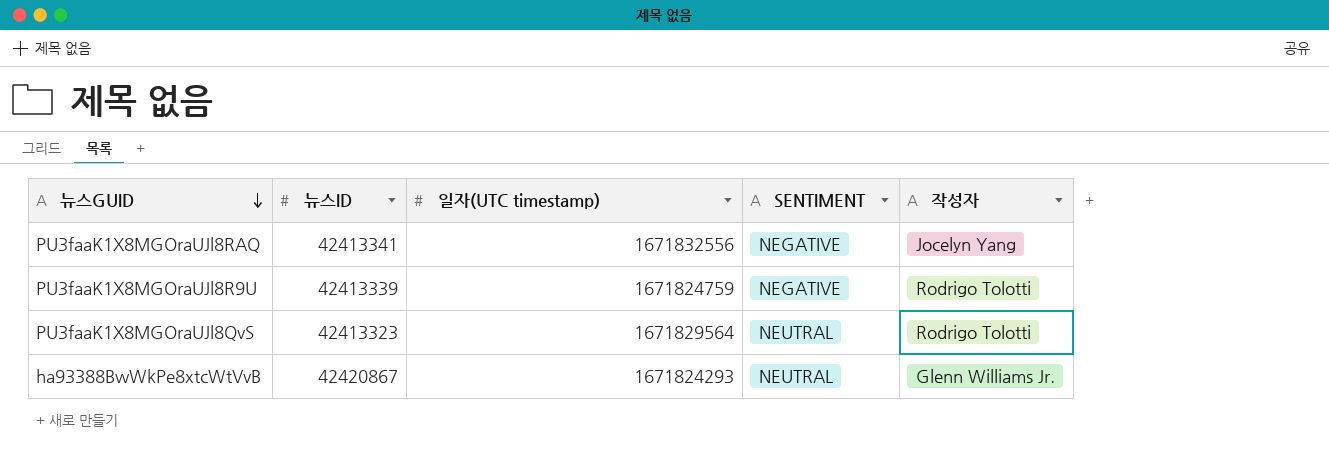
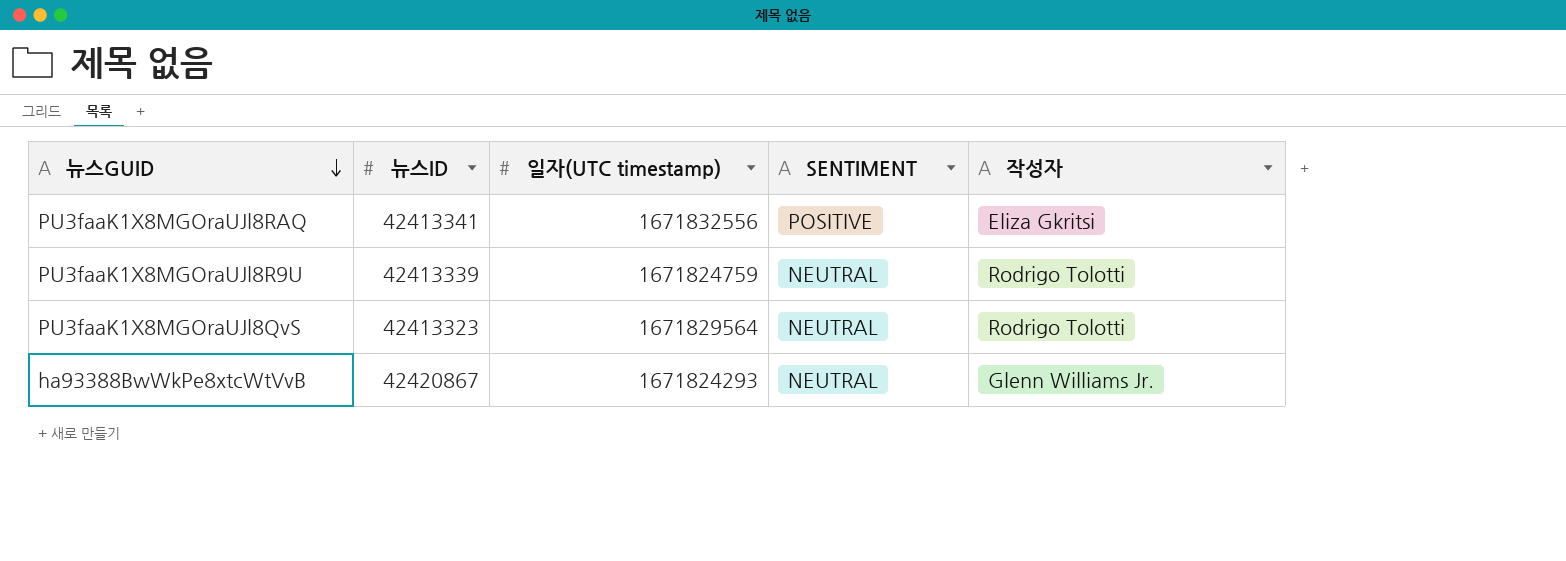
PU3faaK1X8MGOraUJl8RAQ | SENTIMENT: NEGATIVE -> POSITIVE
PU3faaK1X8MGOraUJl8RAQ | 작성자: Jocelyn Yang -> Eliza Gkritsi
PU3faaK1X8MGOraUJl8R9U | SENTIMENT: NEGATIVE -> NEUTRAL

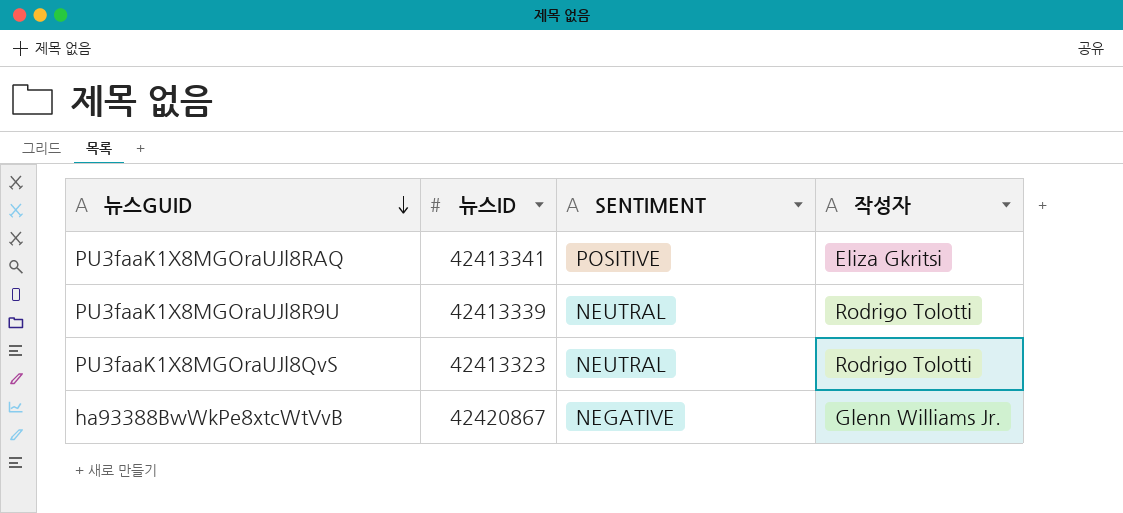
column 일자(UTC timestamp) | position: 3 -> none
ha93388BwWkPe8xtcWtVvB | SENTIMENT: NEUTRAL -> NEGATIVE

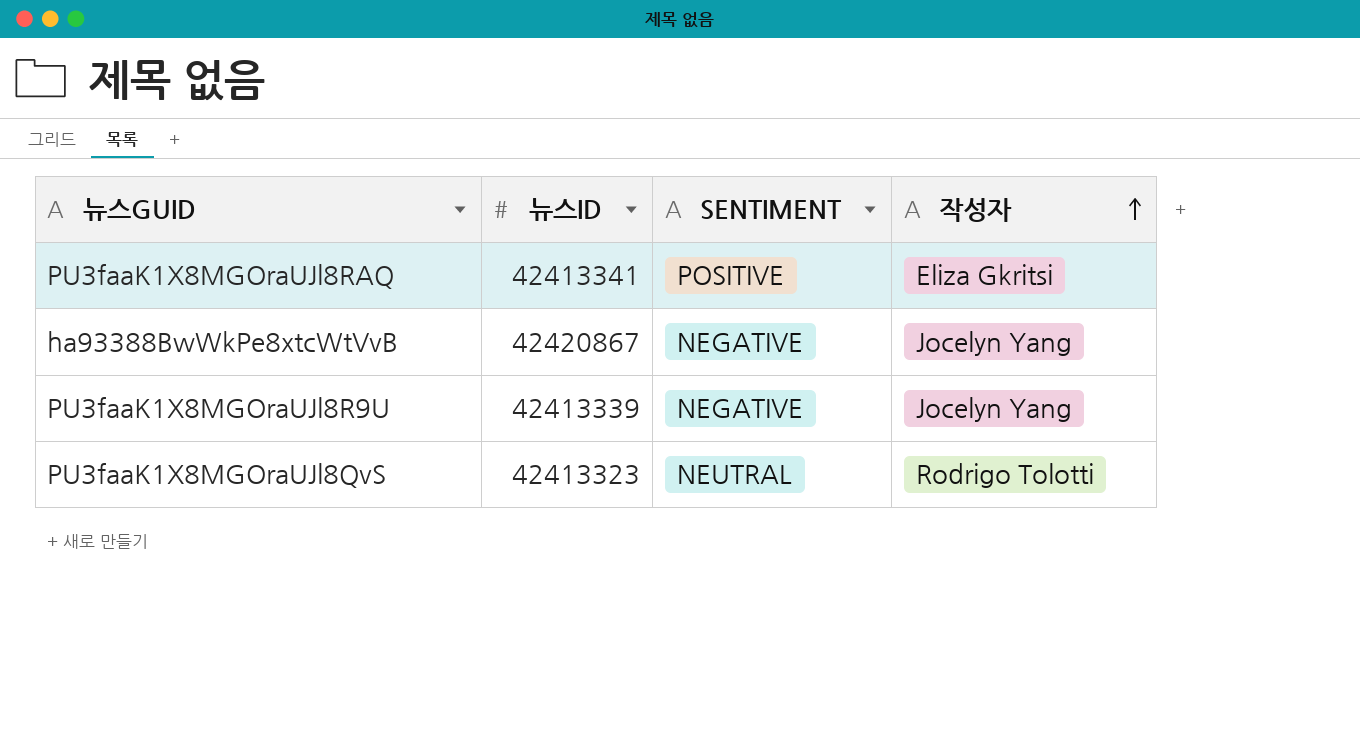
row order: 뉴스GUID descending -> 작성자 ascending
ha93388BwWkPe8xtcWtVvB | 작성자: Glenn Williams Jr. -> Jocelyn Yang
PU3faaK1X8MGOraUJl8R9U | SENTIMENT: NEUTRAL -> NEGATIVE
PU3faaK1X8MGOraUJl8R9U | 작성자: Rodrigo Tolotti -> Jocelyn Yang

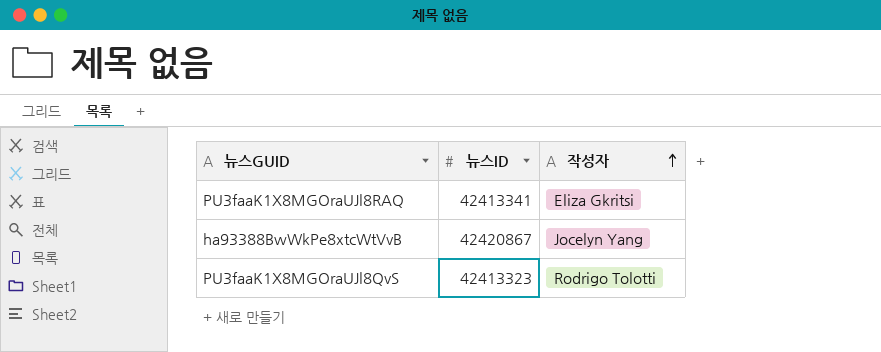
column SENTIMENT | position: 3 -> none
row PU3faaK1X8MGOraUJl8R9U: 42413339 | NEGATIVE | Jocelyn Yang -> none

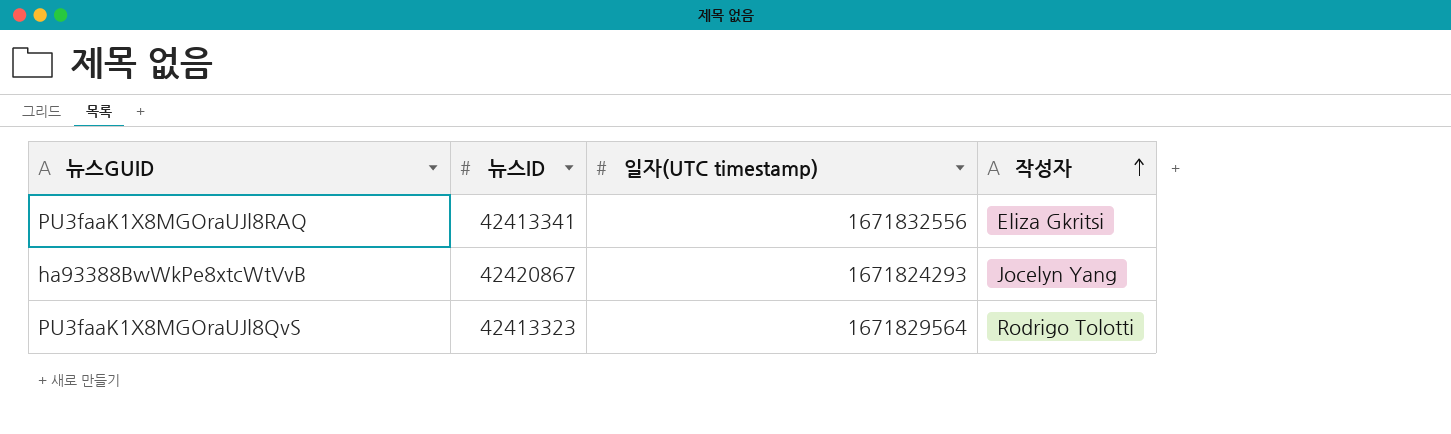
column 일자(UTC timestamp) | position: none -> 3

